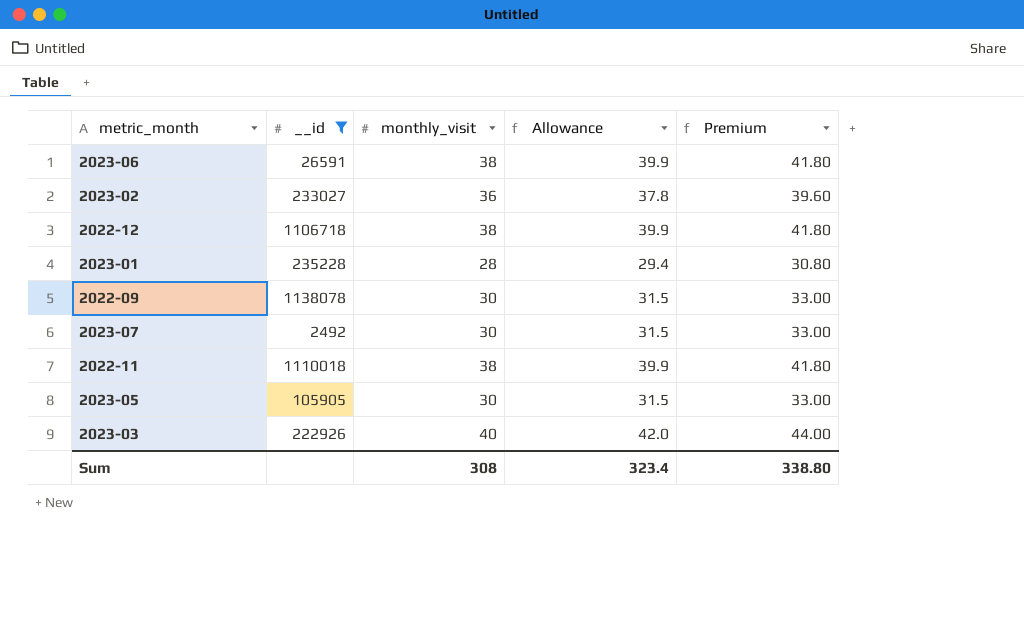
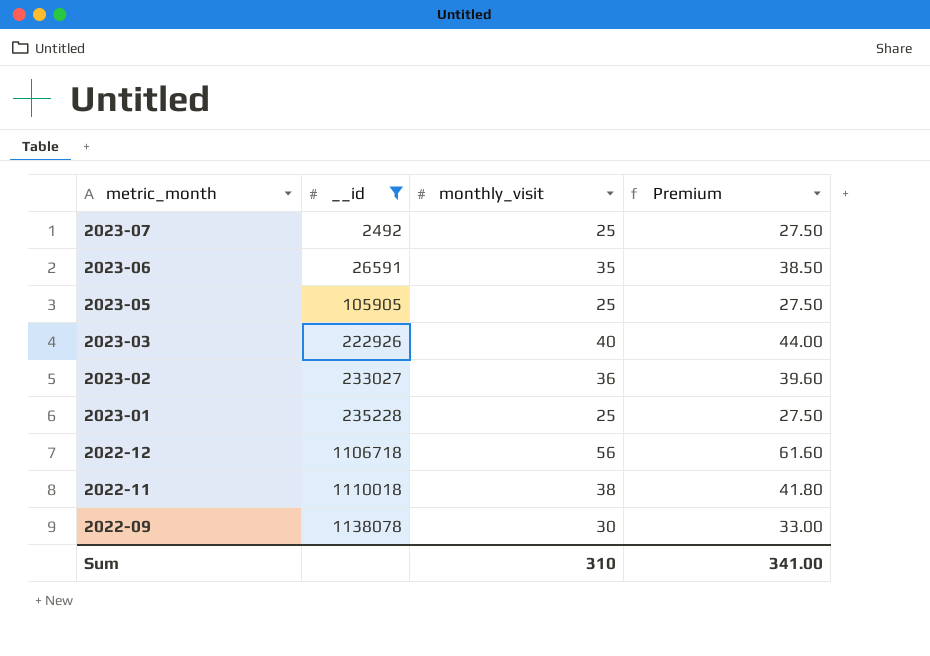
row order: none -> metric_month descending
column Allowance | formula: [monthly_visit] * 1.05 -> none
2023-07 | monthly_visit: 30 -> 25
2023-07 | Premium: 33.00 -> 27.50
2023-06 | monthly_visit: 38 -> 35
2023-06 | Premium: 41.80 -> 38.50
2023-05 | monthly_visit: 30 -> 25
2023-05 | Premium: 33.00 -> 27.50
2023-01 | monthly_visit: 28 -> 25
2023-01 | Premium: 30.80 -> 27.50
2022-12 | monthly_visit: 38 -> 56
2022-12 | Premium: 41.80 -> 61.60
Sum | monthly_visit: 308 -> 310
Sum | Premium: 338.80 -> 341.00

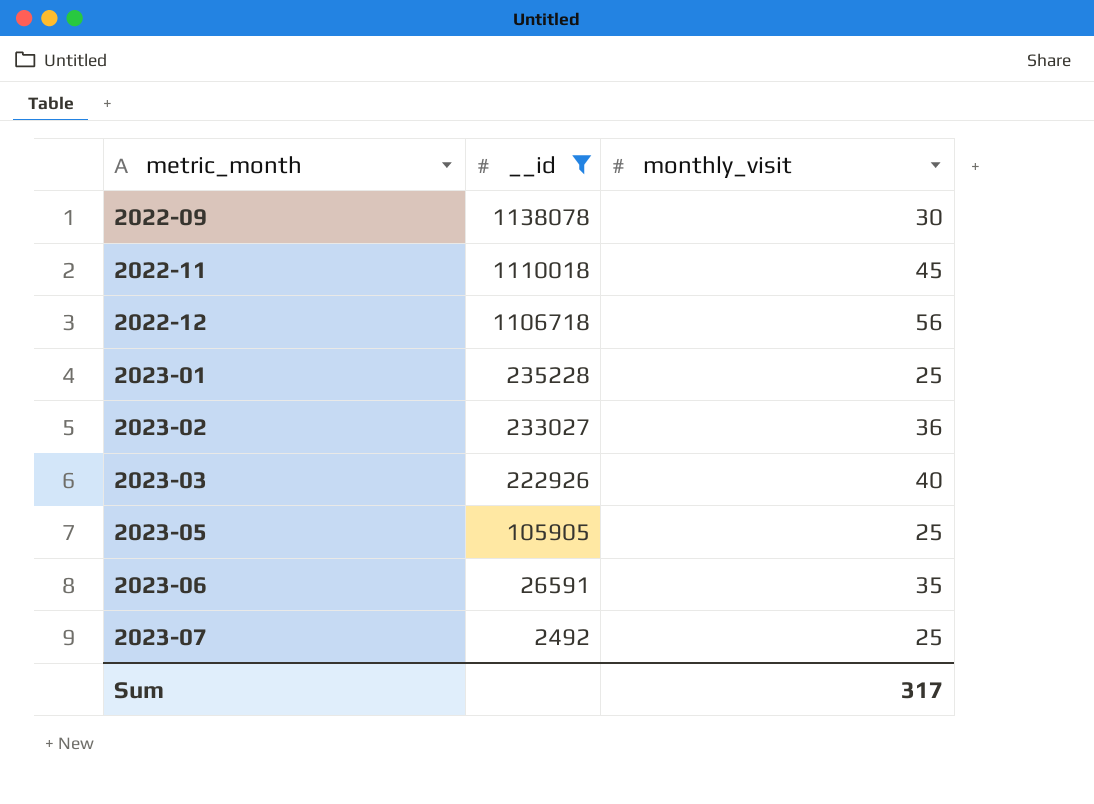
row order: metric_month descending -> metric_month ascending
column Premium | formula: [monthly_visit] * 1.1 -> none
2022-11 | monthly_visit: 38 -> 45
Sum | monthly_visit: 310 -> 317

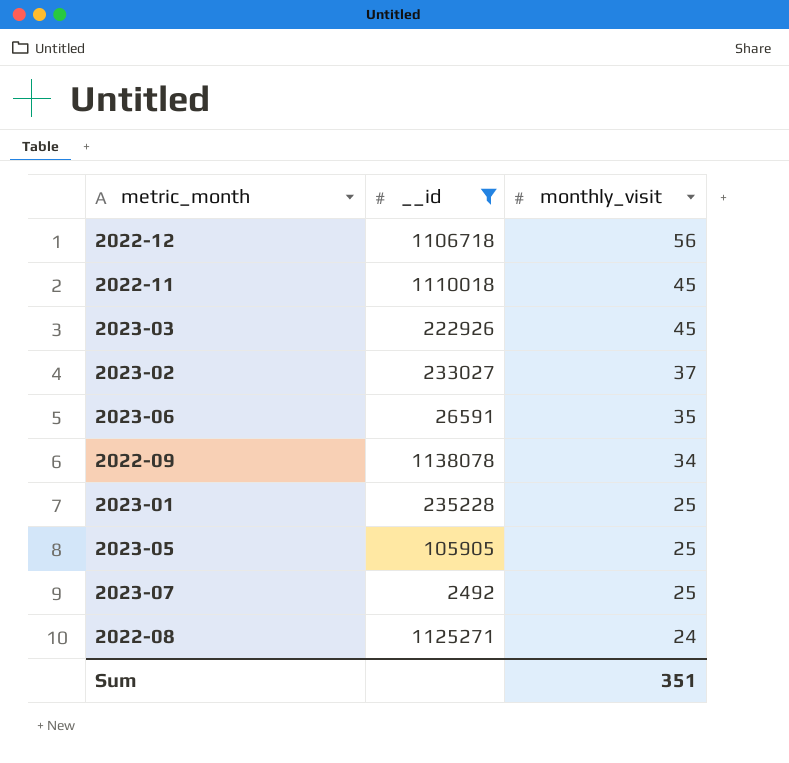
row order: metric_month ascending -> monthly_visit descending
2023-03 | monthly_visit: 40 -> 45
2023-02 | monthly_visit: 36 -> 37
2022-09 | monthly_visit: 30 -> 34
row 2022-08: none -> 1125271 | 24
Sum | monthly_visit: 317 -> 351

